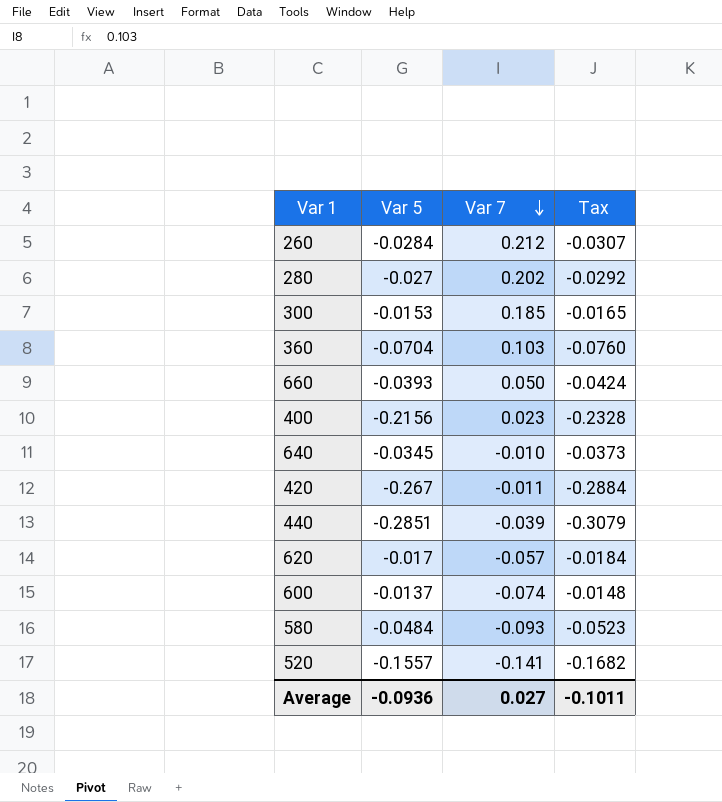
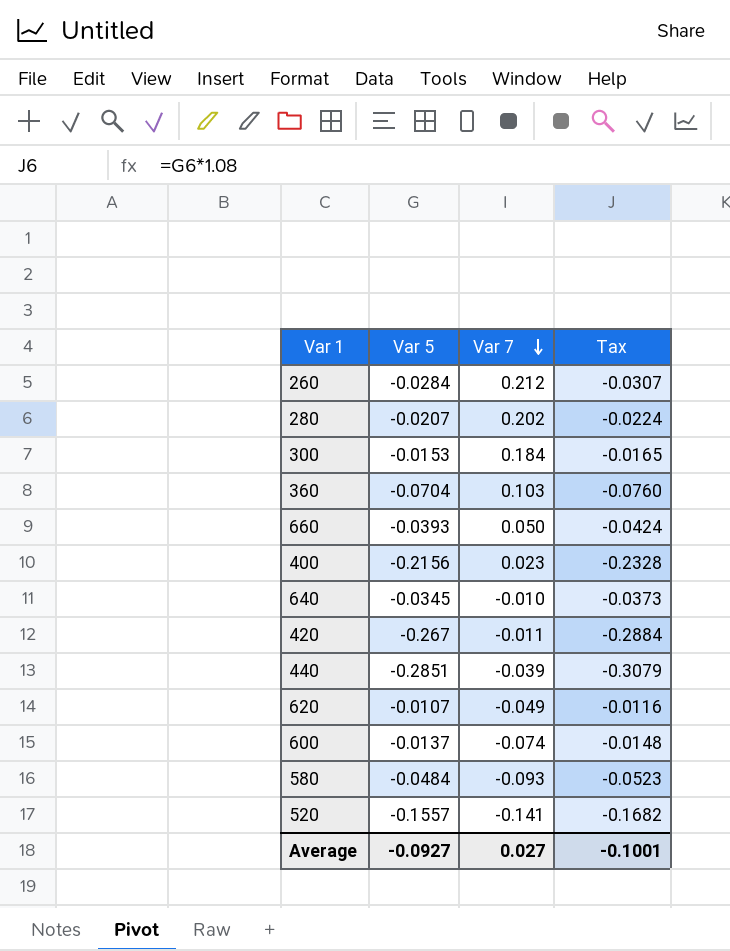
280 | Var 5: -0.027 -> -0.0207
280 | Tax: -0.0292 -> -0.0224
300 | Var 7: 0.185 -> 0.184
620 | Var 5: -0.017 -> -0.0107
620 | Var 7: -0.057 -> -0.049
620 | Tax: -0.0184 -> -0.0116
Average | Var 5: -0.0936 -> -0.0927
Average | Tax: -0.1011 -> -0.1001

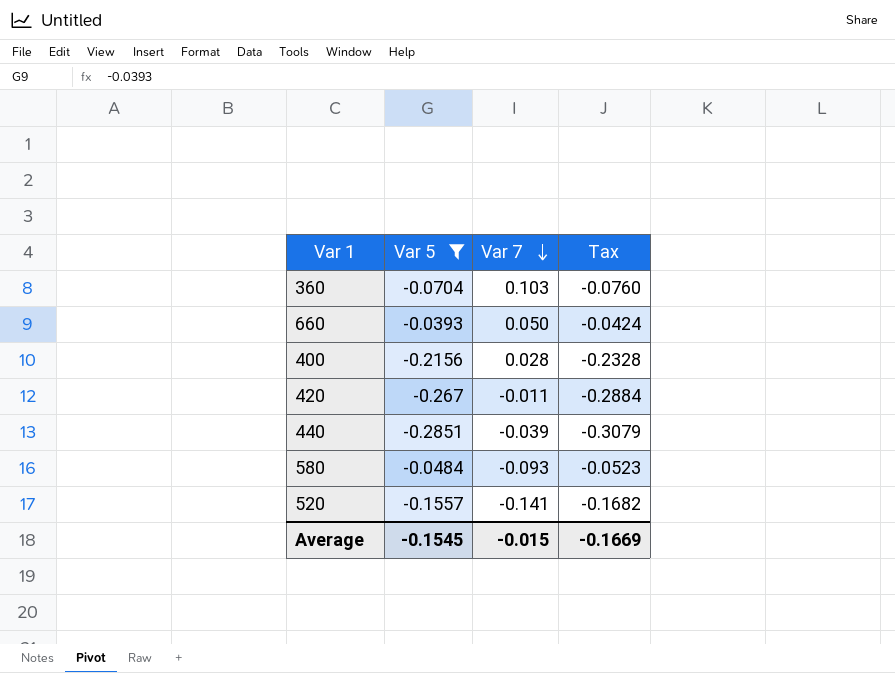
filter: none -> Var 5 <= -0.0393
400 | Var 7: 0.023 -> 0.028
Average | Var 5: -0.0927 -> -0.1545
Average | Var 7: 0.027 -> -0.015
Average | Tax: -0.1001 -> -0.1669

